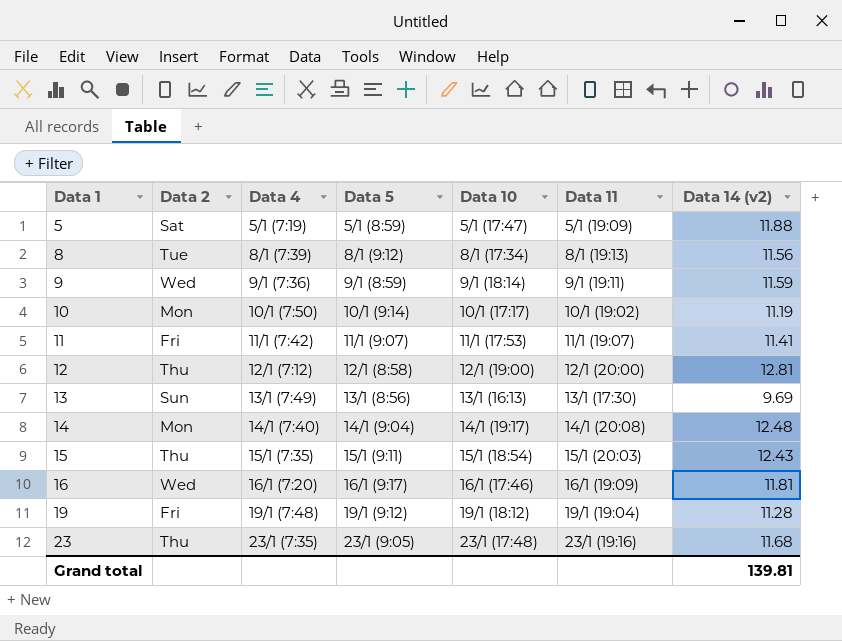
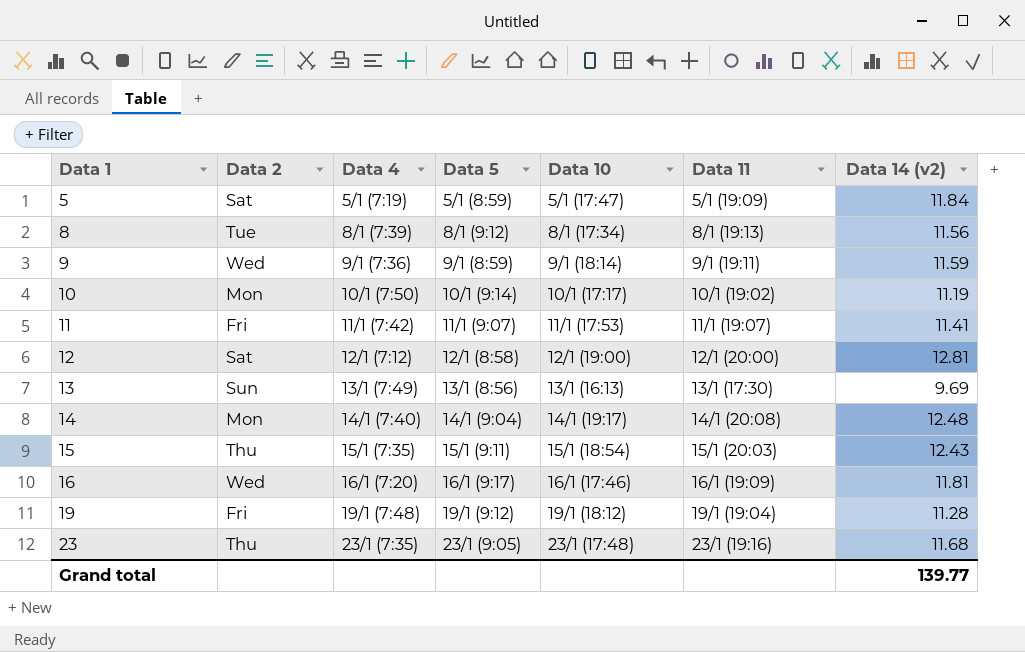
5 | Data 14 (v2): 11.88 -> 11.84
12 | Data 2: Thu -> Sat
Grand total | Data 14 (v2): 139.81 -> 139.77

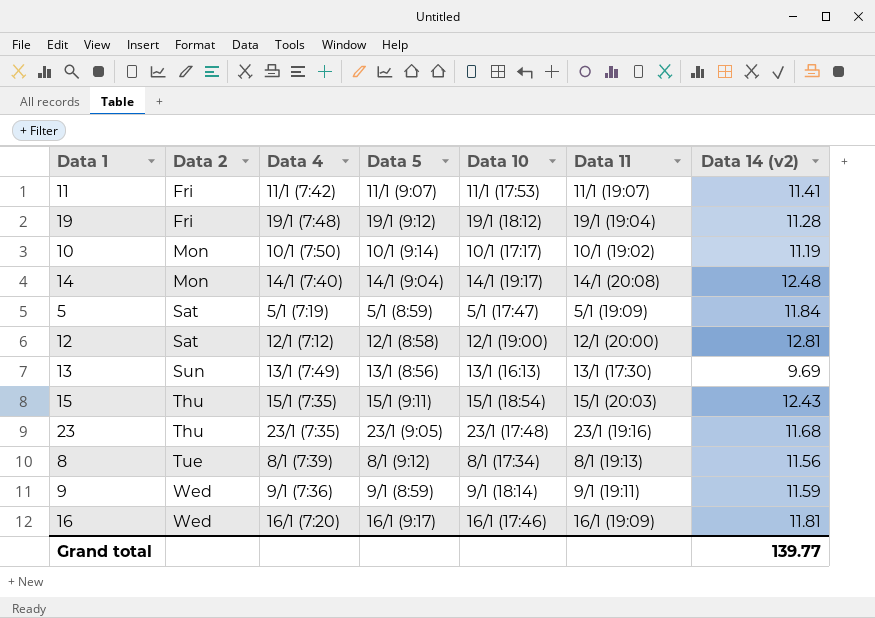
row order: Data 1 ascending -> Data 2 ascending

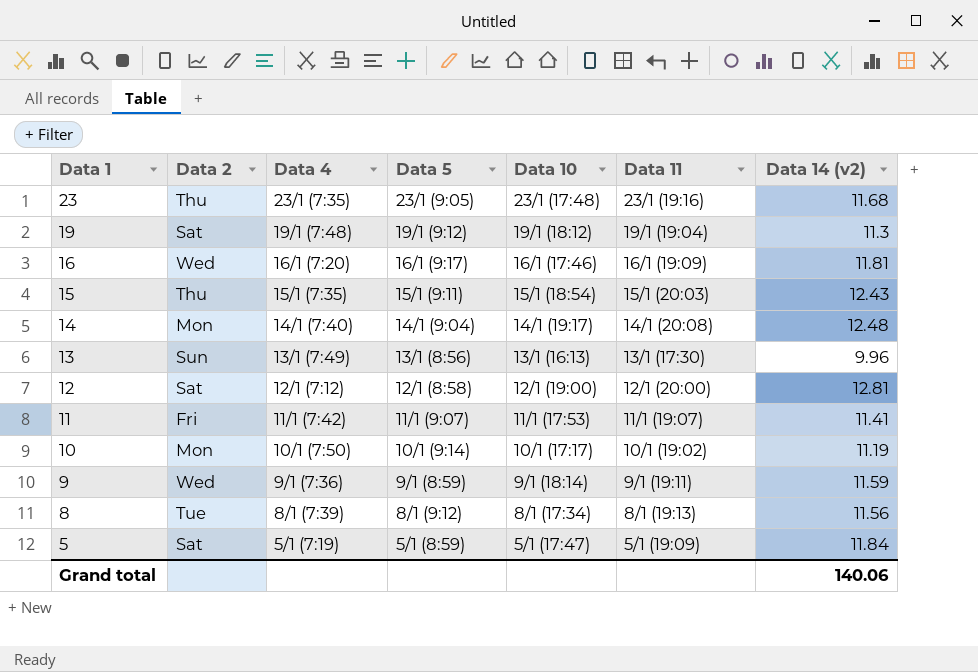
row order: Data 2 ascending -> Data 1 descending
19 | Data 2: Fri -> Sat
19 | Data 14 (v2): 11.28 -> 11.3
13 | Data 14 (v2): 9.69 -> 9.96
Grand total | Data 14 (v2): 139.77 -> 140.06

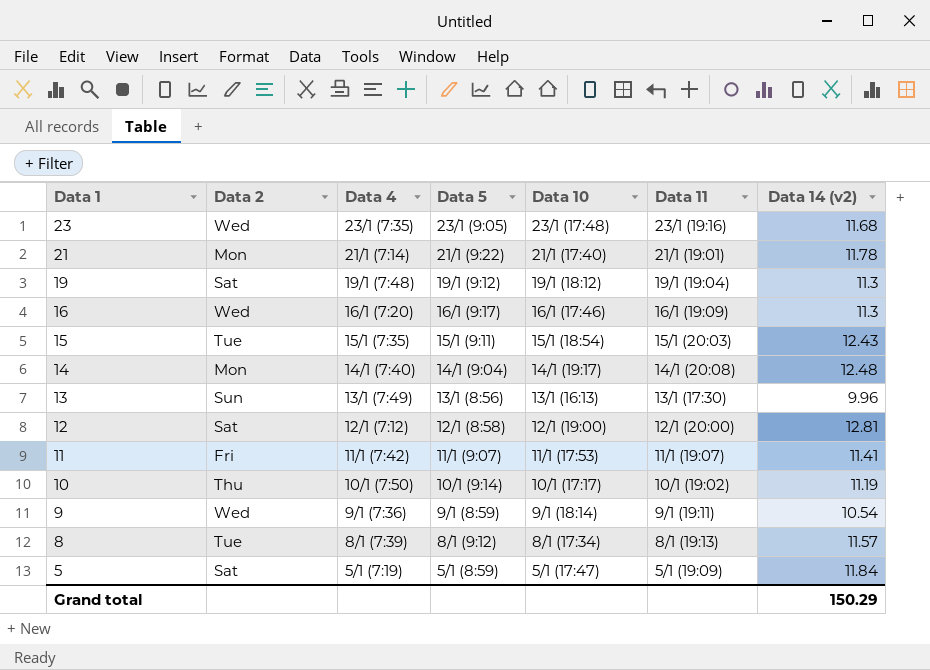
23 | Data 2: Thu -> Wed
row 21: none -> Mon | 21/1 (7:14) | 21/1 (9:22) | 21/1 (17:40) | 21/1 (19:01) | 11.78
16 | Data 14 (v2): 11.81 -> 11.3
15 | Data 2: Thu -> Tue
10 | Data 2: Mon -> Thu
9 | Data 14 (v2): 11.59 -> 10.54
8 | Data 14 (v2): 11.56 -> 11.57
Grand total | Data 14 (v2): 140.06 -> 150.29

